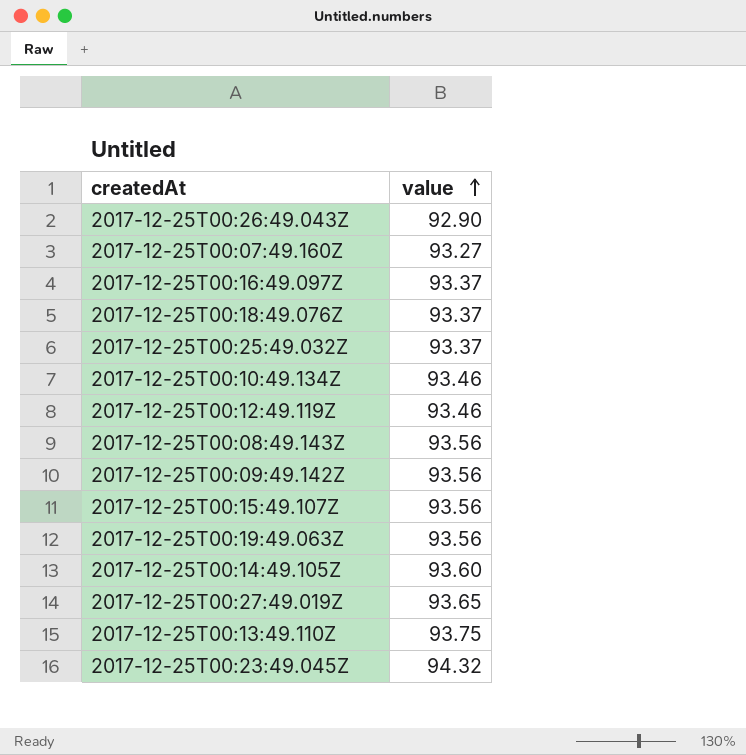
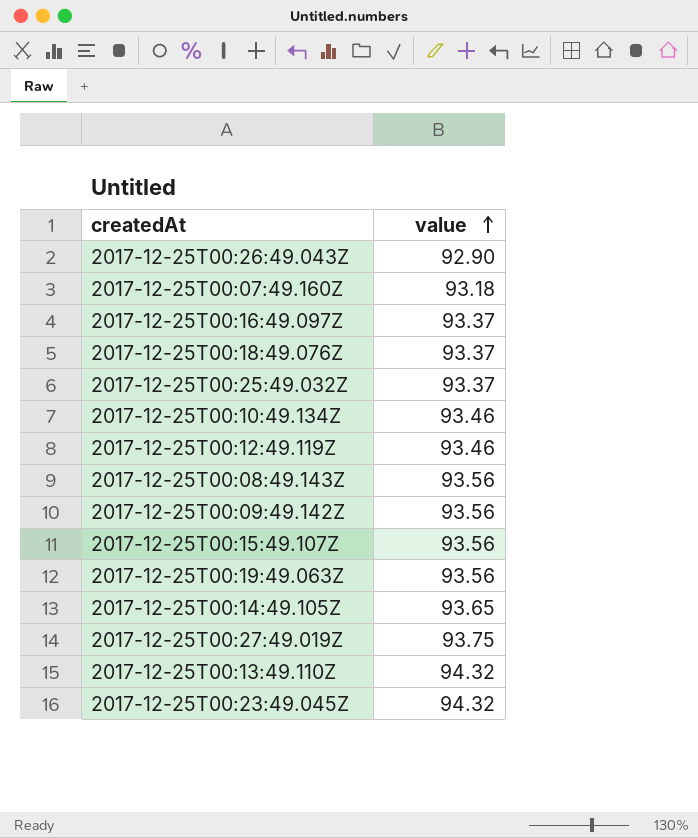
2017-12-25T00:07:49.160Z | value: 93.27 -> 93.18
2017-12-25T00:14:49.105Z | value: 93.60 -> 93.65
2017-12-25T00:27:49.019Z | value: 93.65 -> 93.75
2017-12-25T00:13:49.110Z | value: 93.75 -> 94.32

